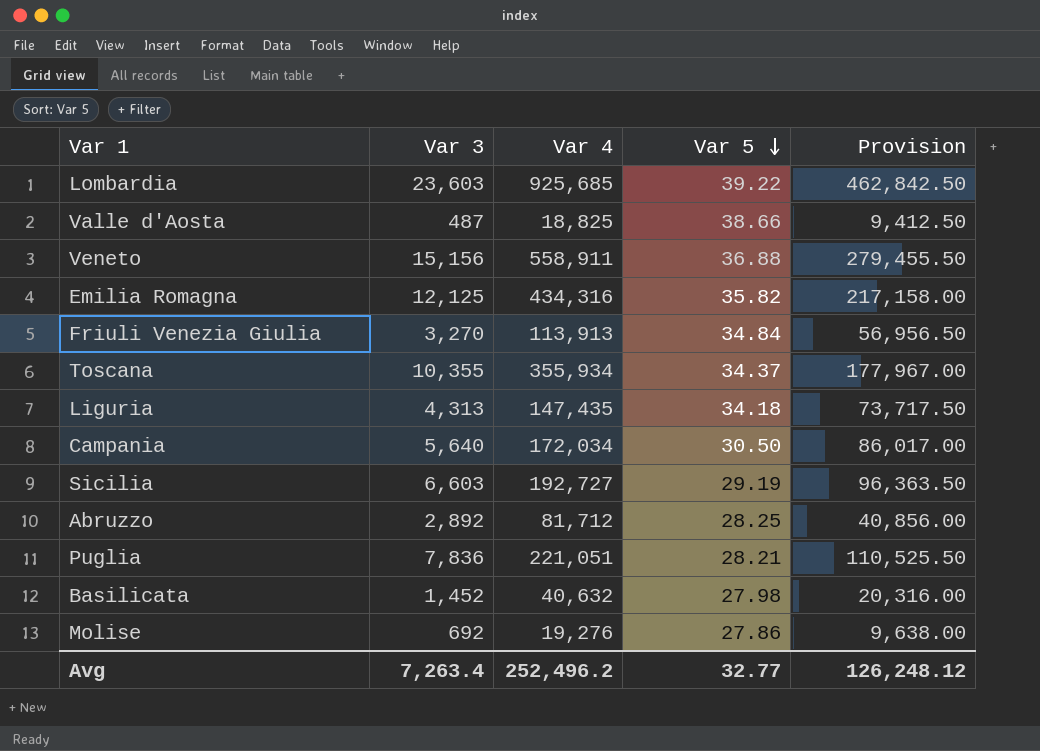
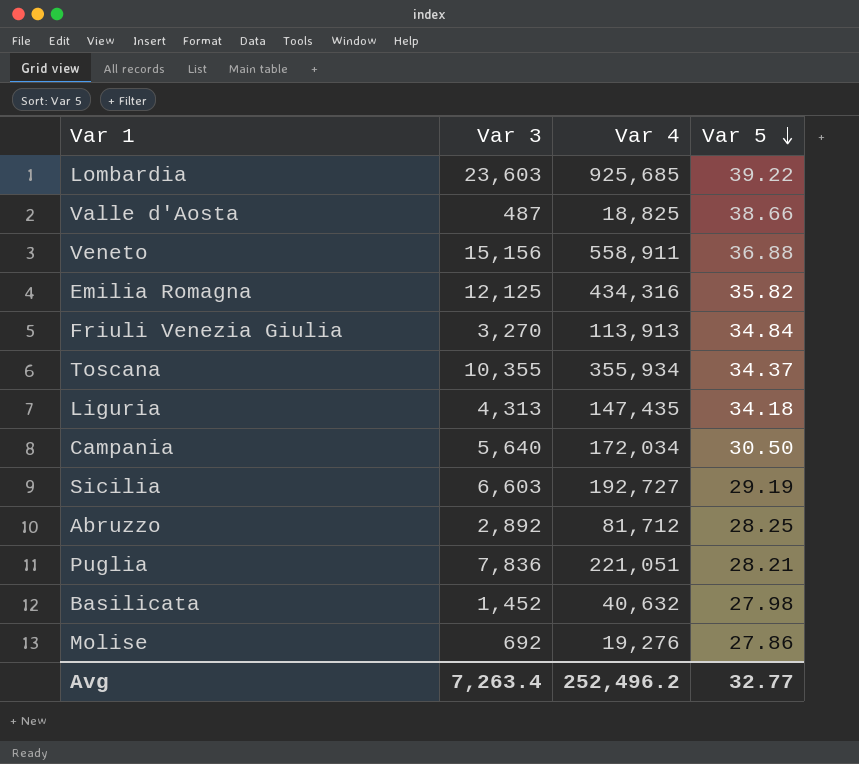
column Provision | formula: [Var 4] * 0.5 -> none

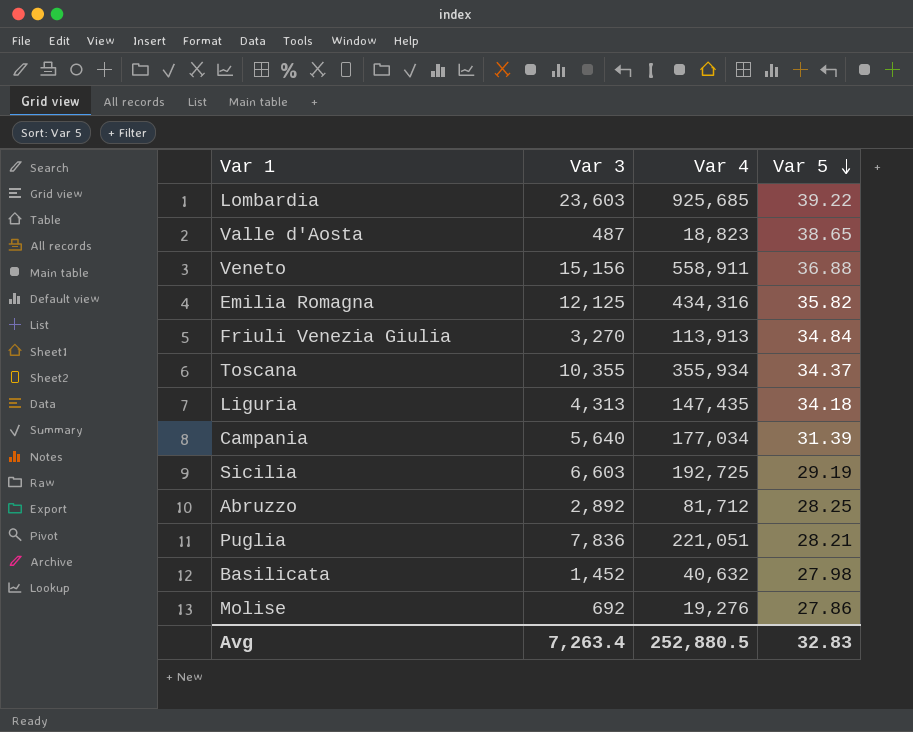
Valle d'Aosta | Var 4: 18,825 -> 18,823
Valle d'Aosta | Var 5: 38.66 -> 38.65
Campania | Var 4: 172,034 -> 177,034
Campania | Var 5: 30.50 -> 31.39
Sicilia | Var 4: 192,727 -> 192,725
Avg | Var 4: 252,496.2 -> 252,880.5
Avg | Var 5: 32.77 -> 32.83

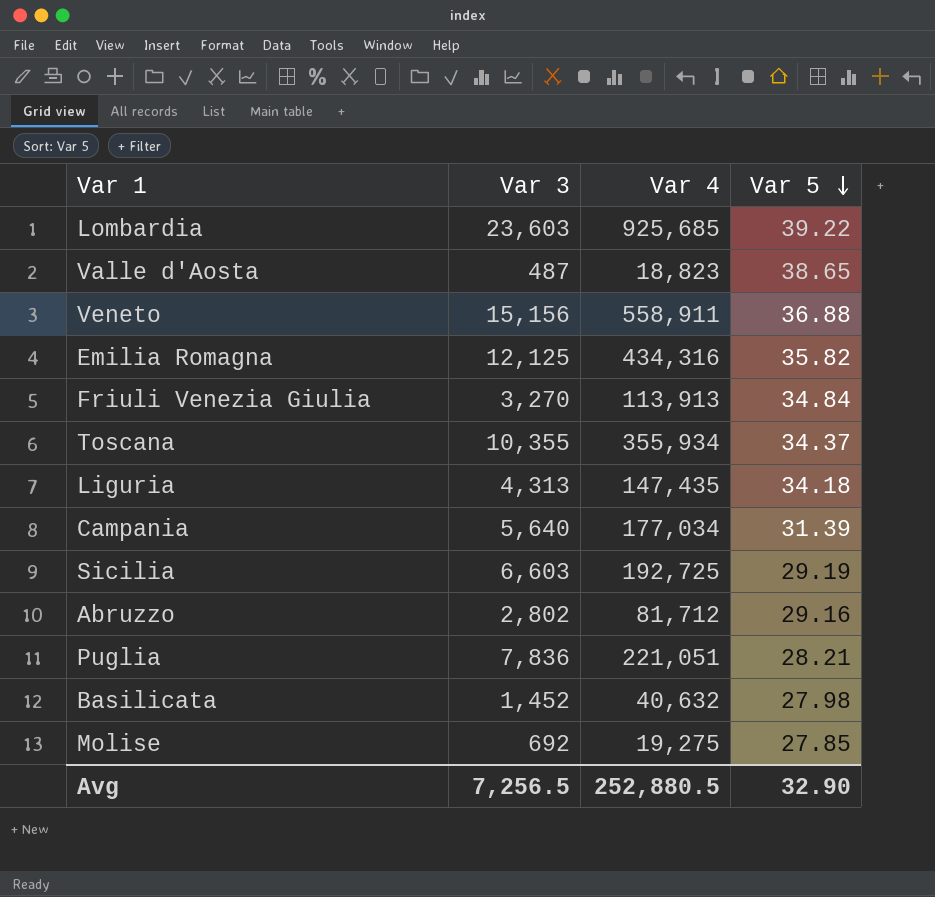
Abruzzo | Var 3: 2,892 -> 2,802
Abruzzo | Var 5: 28.25 -> 29.16
Molise | Var 4: 19,276 -> 19,275
Molise | Var 5: 27.86 -> 27.85
Avg | Var 3: 7,263.4 -> 7,256.5
Avg | Var 5: 32.83 -> 32.90

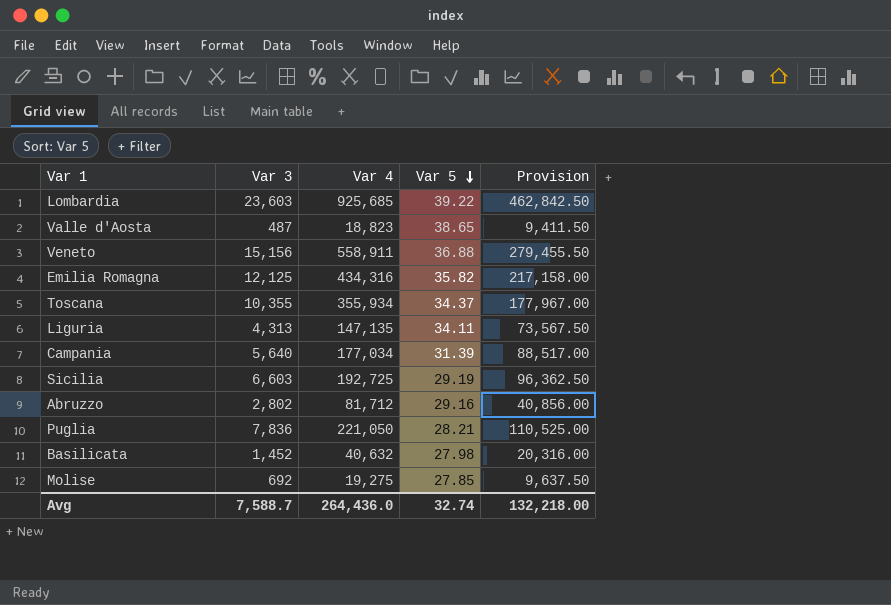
column Provision | formula: none -> [Var 4] * 0.5
row Friuli Venezia Giulia: 3,270 | 113,913 | 34.84 -> none
Liguria | Var 4: 147,435 -> 147,135
Liguria | Var 5: 34.18 -> 34.11
Puglia | Var 4: 221,051 -> 221,050
Avg | Var 3: 7,256.5 -> 7,588.7
Avg | Var 4: 252,880.5 -> 264,436.0
Avg | Var 5: 32.90 -> 32.74

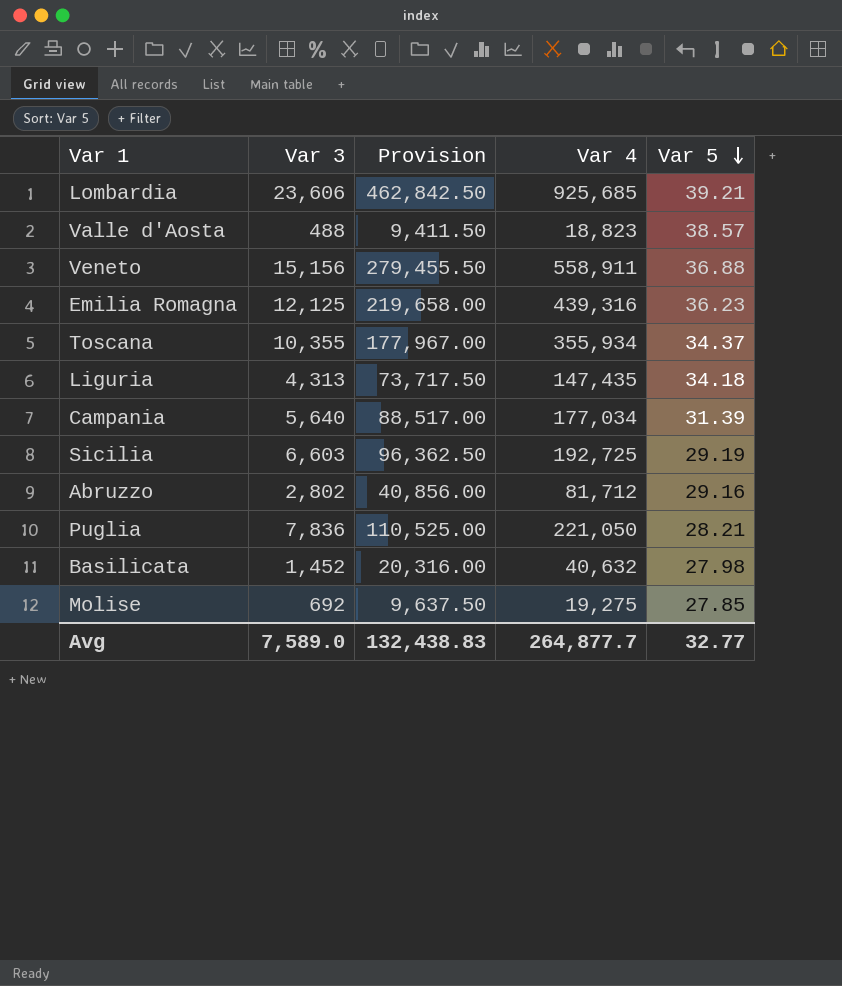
column Provision | position: 5 -> 3
Lombardia | Var 3: 23,603 -> 23,606
Lombardia | Var 5: 39.22 -> 39.21
Valle d'Aosta | Var 3: 487 -> 488
Valle d'Aosta | Var 5: 38.65 -> 38.57
Emilia Romagna | Provision: 217,158.00 -> 219,658.00
Emilia Romagna | Var 4: 434,316 -> 439,316
Emilia Romagna | Var 5: 35.82 -> 36.23
Liguria | Provision: 73,567.50 -> 73,717.50
Liguria | Var 4: 147,135 -> 147,435
Liguria | Var 5: 34.11 -> 34.18
Avg | Var 3: 7,588.7 -> 7,589.0
Avg | Provision: 132,218.00 -> 132,438.83
Avg | Var 4: 264,436.0 -> 264,877.7
Avg | Var 5: 32.74 -> 32.77

